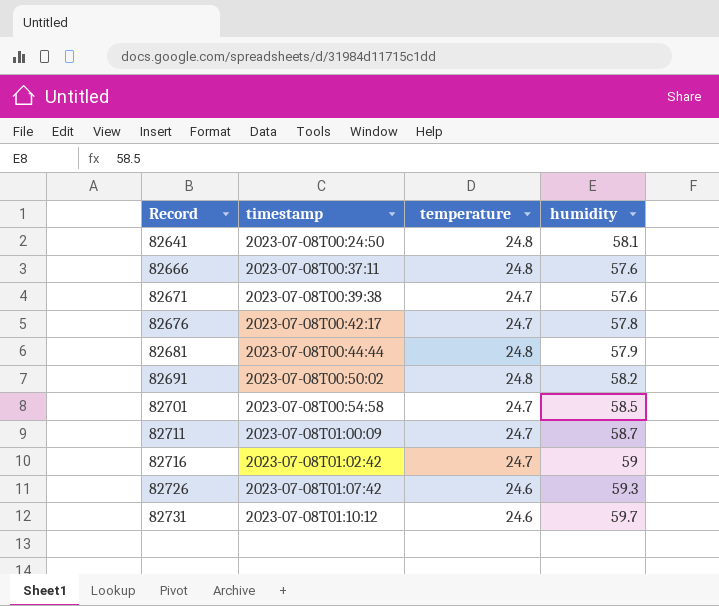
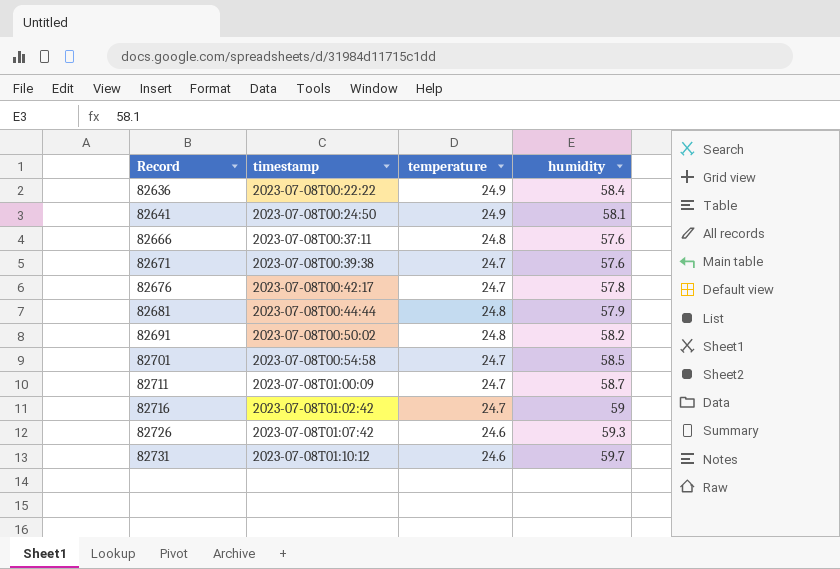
row 82636: none -> 2023-07-08T00:22:22 | 24.9 | 58.4
82641 | temperature: 24.8 -> 24.9

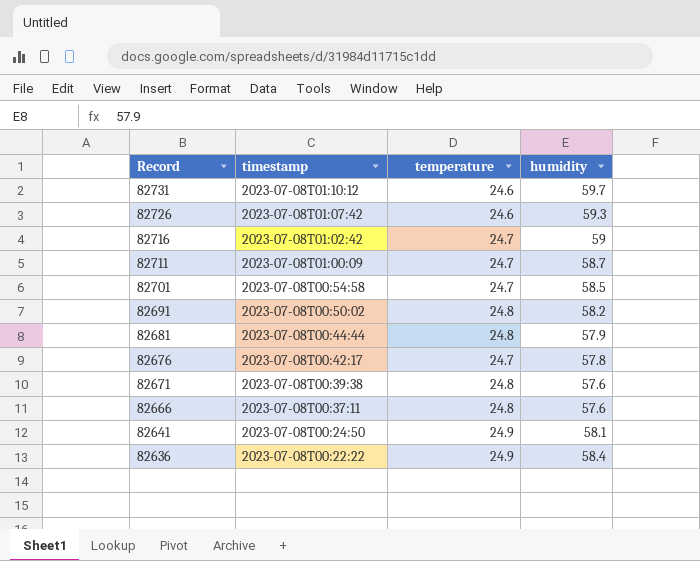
row order: Record ascending -> Record descending
82671 | temperature: 24.7 -> 24.8

